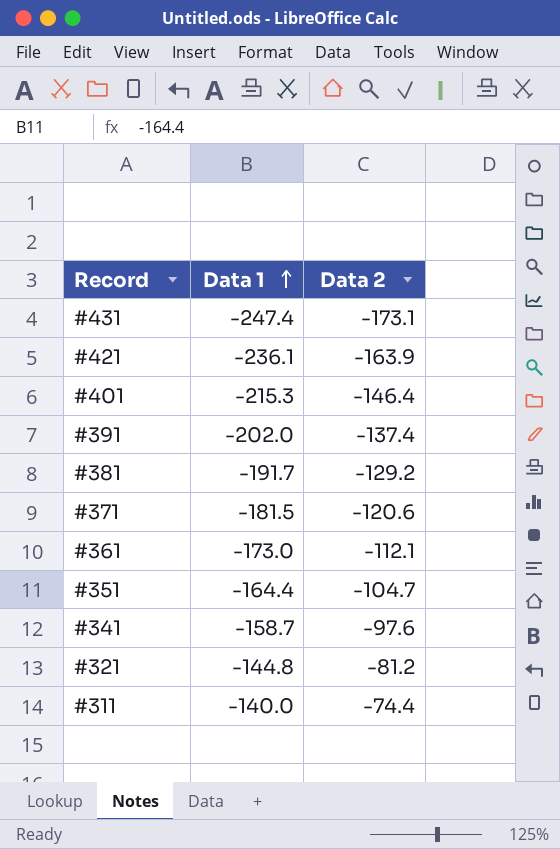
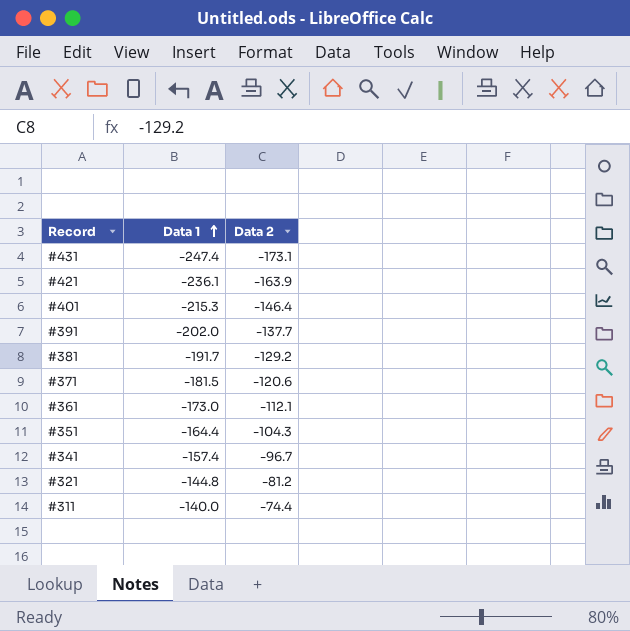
#391 | Data 2: -137.4 -> -137.7
#351 | Data 2: -104.7 -> -104.3
#341 | Data 1: -158.7 -> -157.4
#341 | Data 2: -97.6 -> -96.7

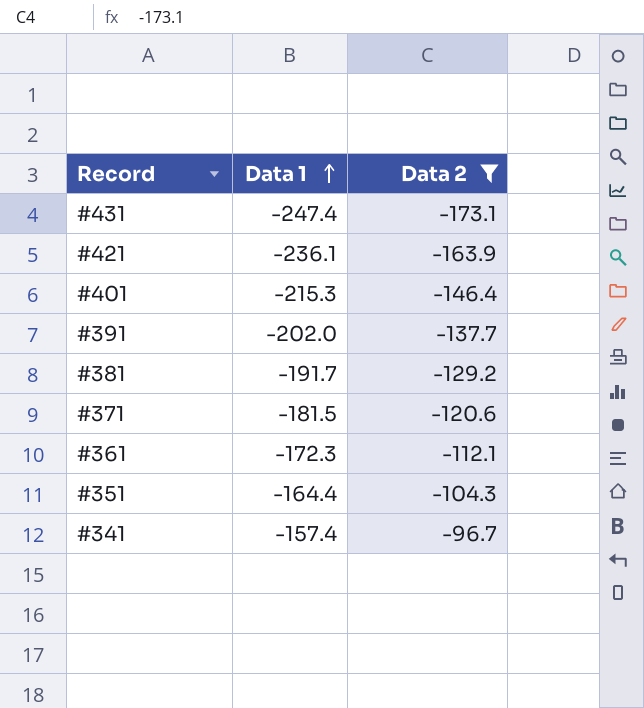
filter: none -> Data 2 <= -96.7
#361 | Data 1: -173.0 -> -172.3

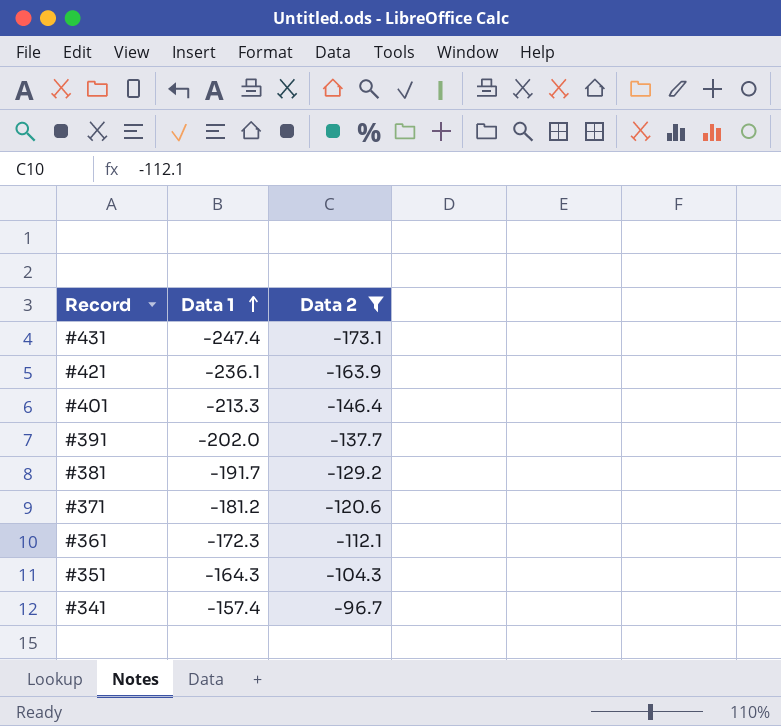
#401 | Data 1: -215.3 -> -213.3
#371 | Data 1: -181.5 -> -181.2
#351 | Data 1: -164.4 -> -164.3

